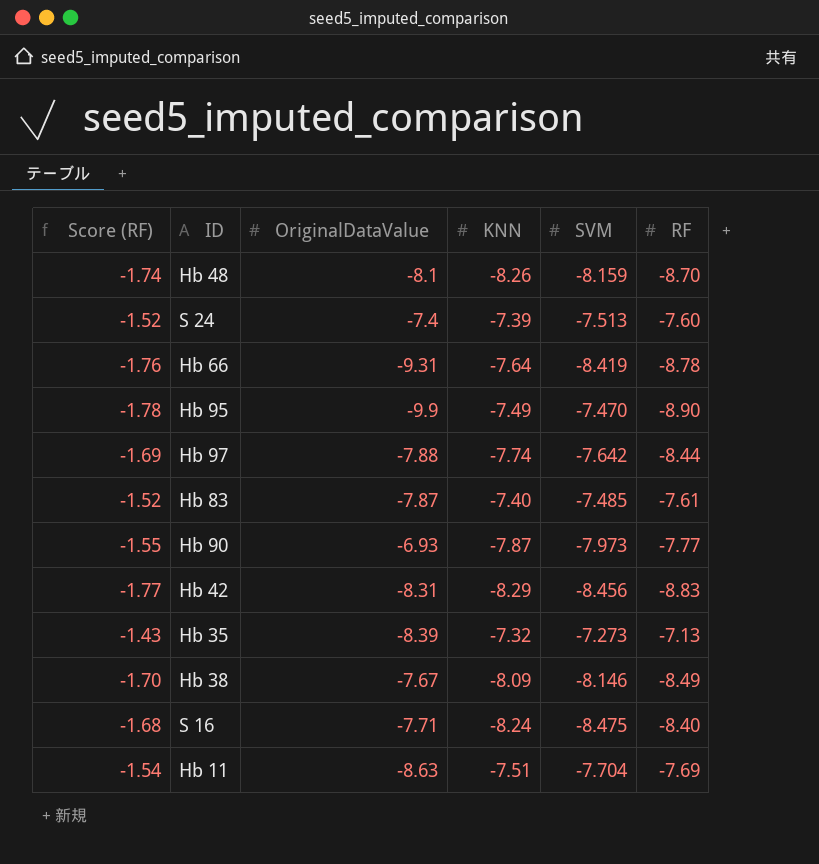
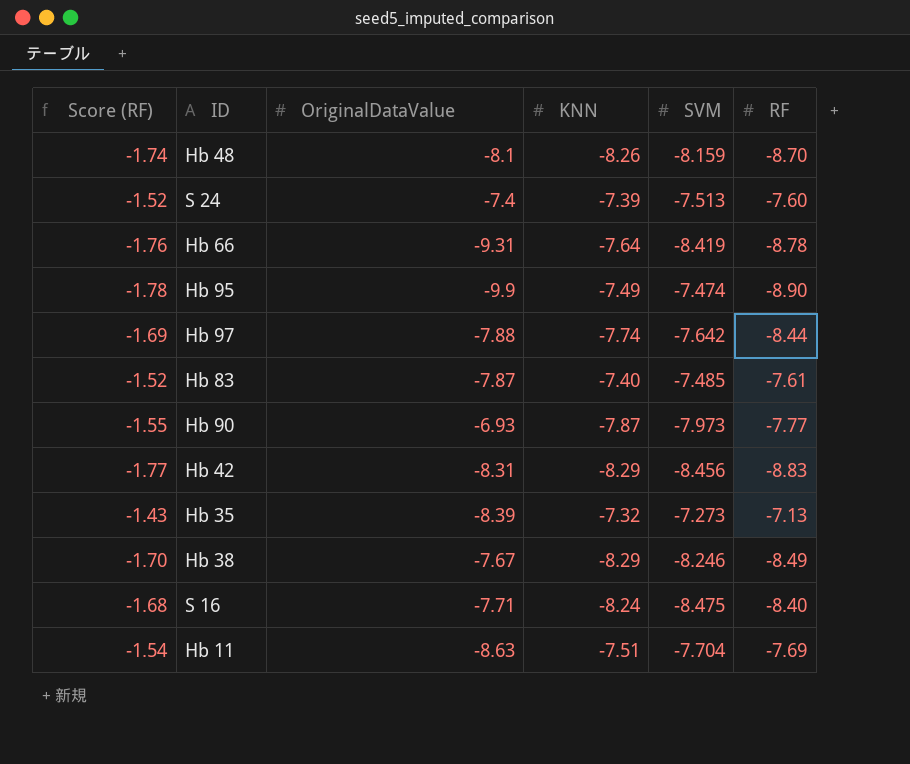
Hb 95 | SVM: -7.470 -> -7.474
Hb 38 | KNN: -8.09 -> -8.29
Hb 38 | SVM: -8.146 -> -8.246

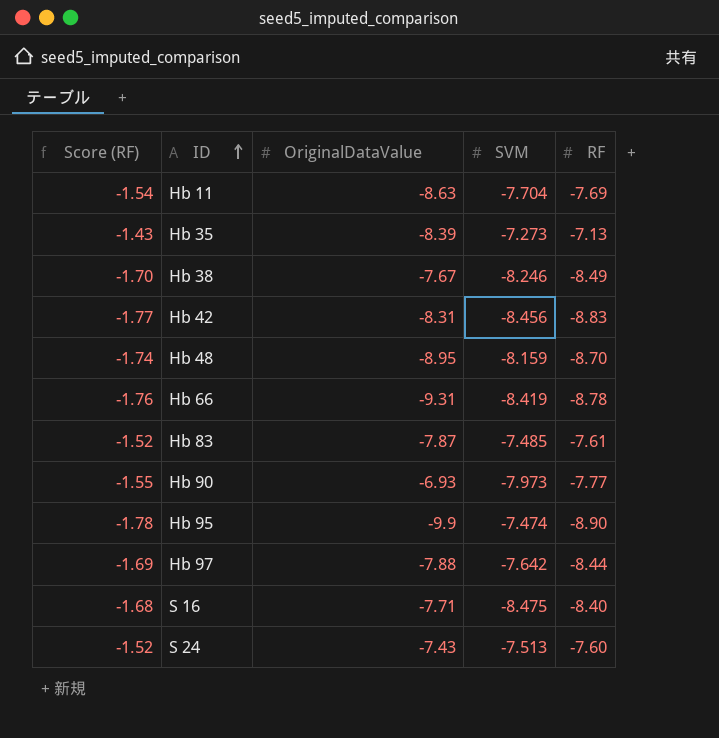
row order: none -> ID ascending
column KNN | position: 4 -> none
Hb 48 | OriginalDataValue: -8.1 -> -8.95
S 24 | OriginalDataValue: -7.4 -> -7.43

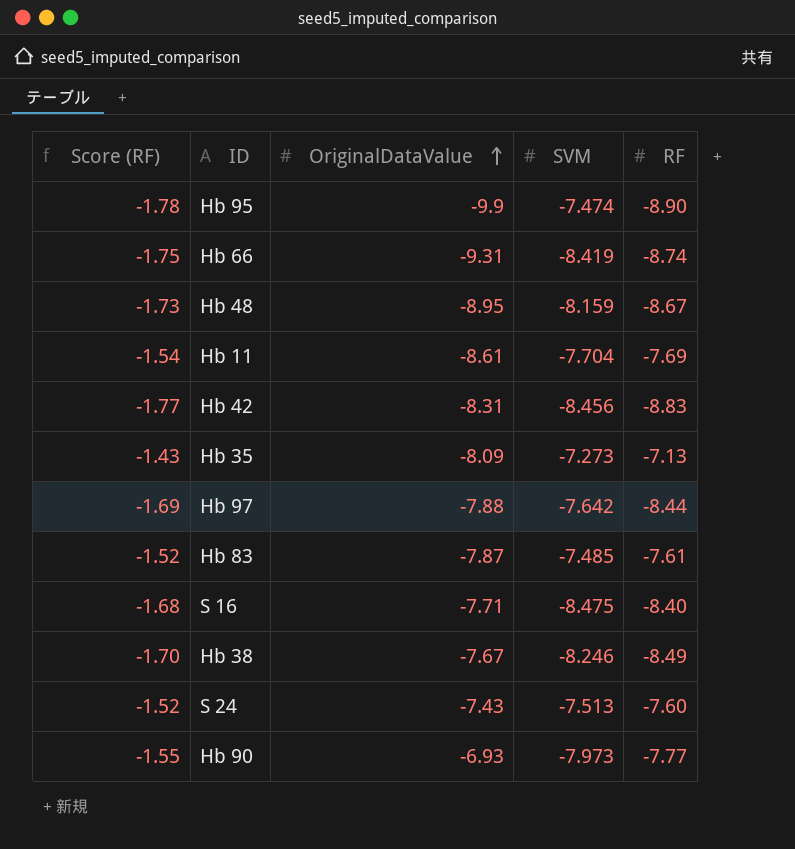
row order: ID ascending -> OriginalDataValue ascending
Hb 66 | Score (RF): -1.76 -> -1.75
Hb 66 | RF: -8.78 -> -8.74
Hb 48 | Score (RF): -1.74 -> -1.73
Hb 48 | RF: -8.70 -> -8.67
Hb 11 | OriginalDataValue: -8.63 -> -8.61
Hb 35 | OriginalDataValue: -8.39 -> -8.09

